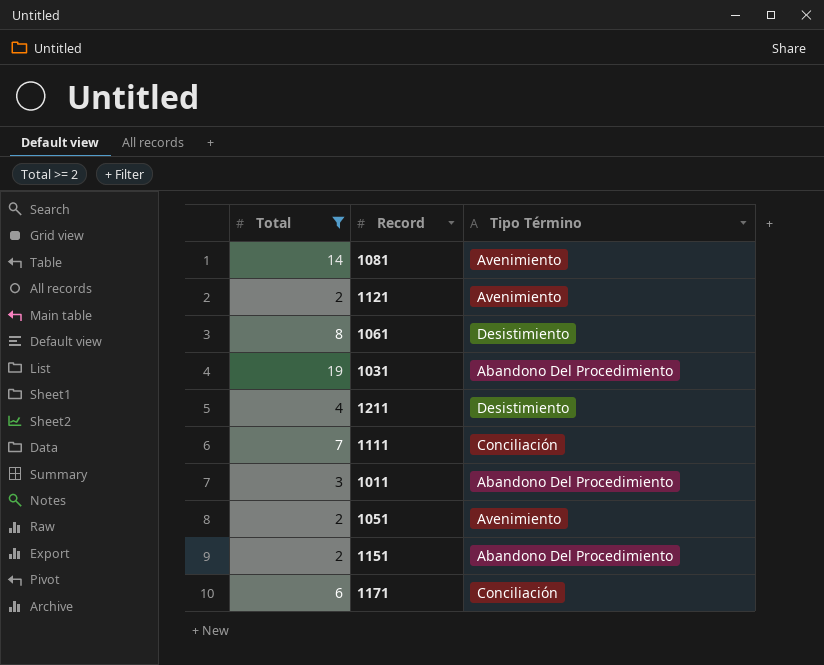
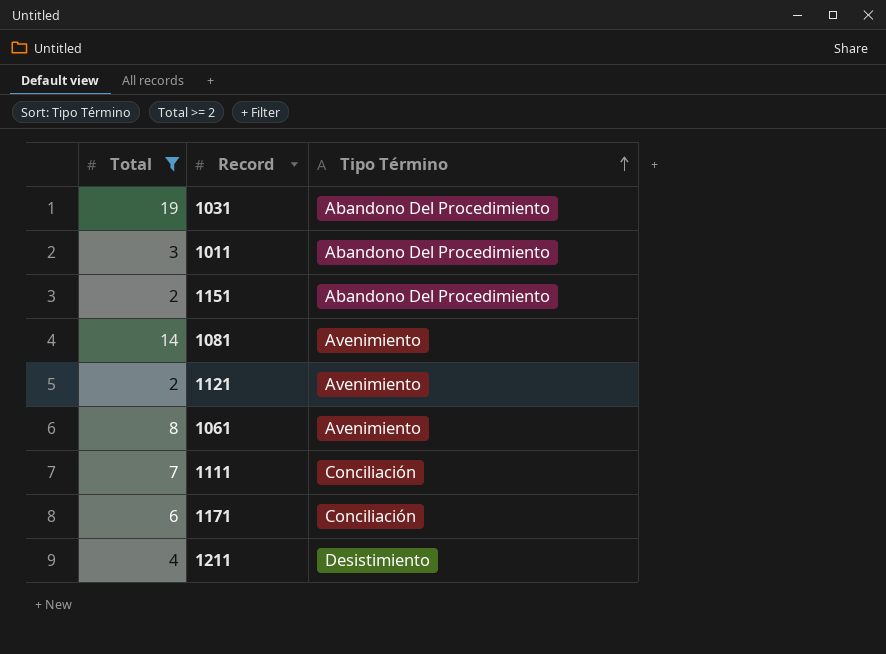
row order: none -> Tipo Término ascending
row 1051: 2 | Avenimiento -> none
1061 | Tipo Término: Desistimiento -> Avenimiento

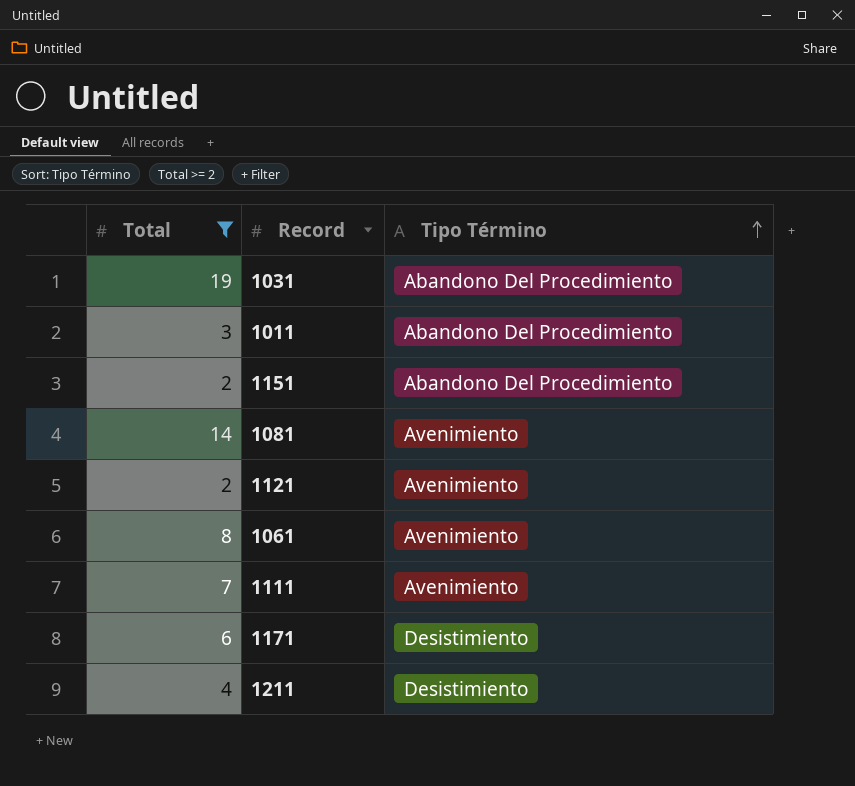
1111 | Tipo Término: Conciliación -> Avenimiento
1171 | Tipo Término: Conciliación -> Desistimiento

